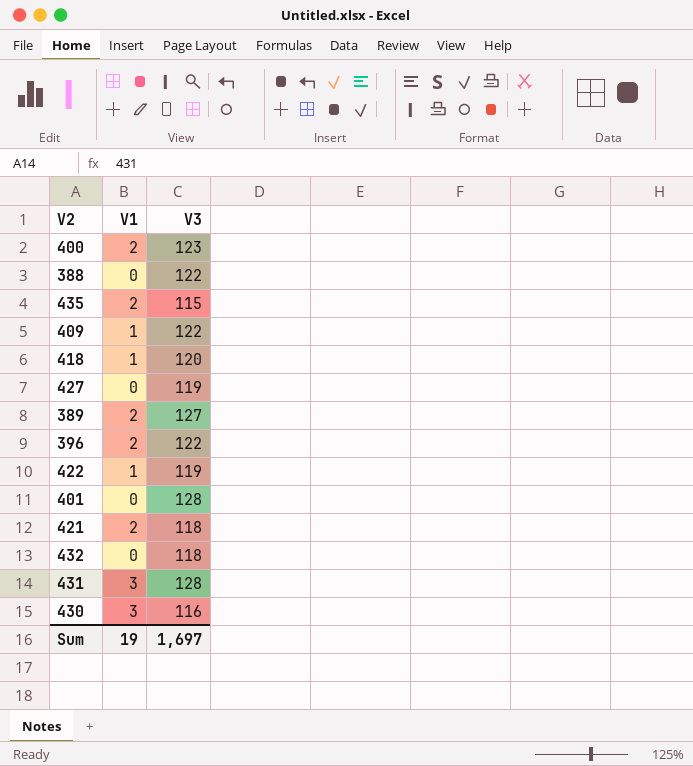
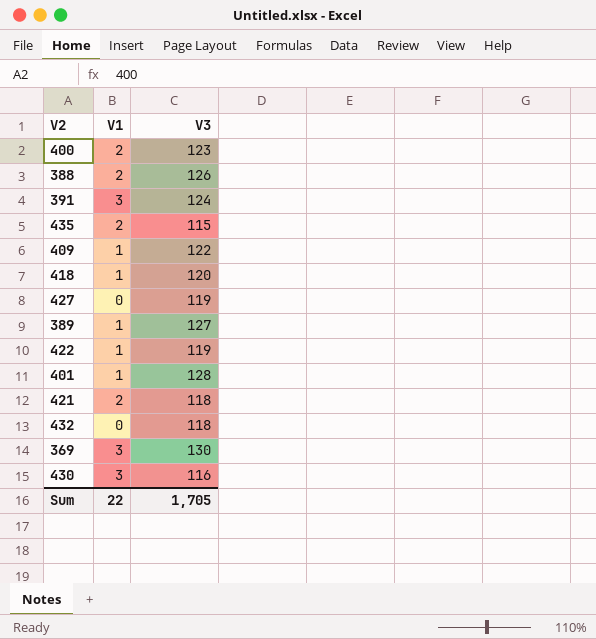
row 396: 2 | 122 -> none
row 431: 3 | 128 -> none
388 | V1: 0 -> 2
388 | V3: 122 -> 126
row 391: none -> 3 | 124
389 | V1: 2 -> 1
401 | V1: 0 -> 1
row 369: none -> 3 | 130
Sum | V1: 19 -> 22
Sum | V3: 1,697 -> 1,705

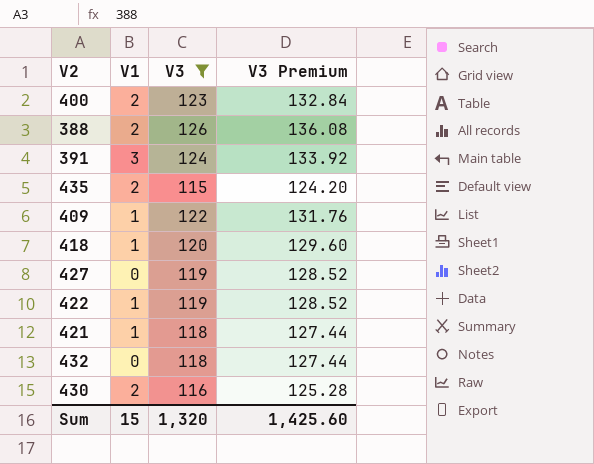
filter: none -> V3 <= 126
column V3 Premium | formula: none -> [V3] * 1.08
421 | V1: 2 -> 1
430 | V1: 3 -> 2
Sum | V1: 22 -> 15
Sum | V3: 1,705 -> 1,320

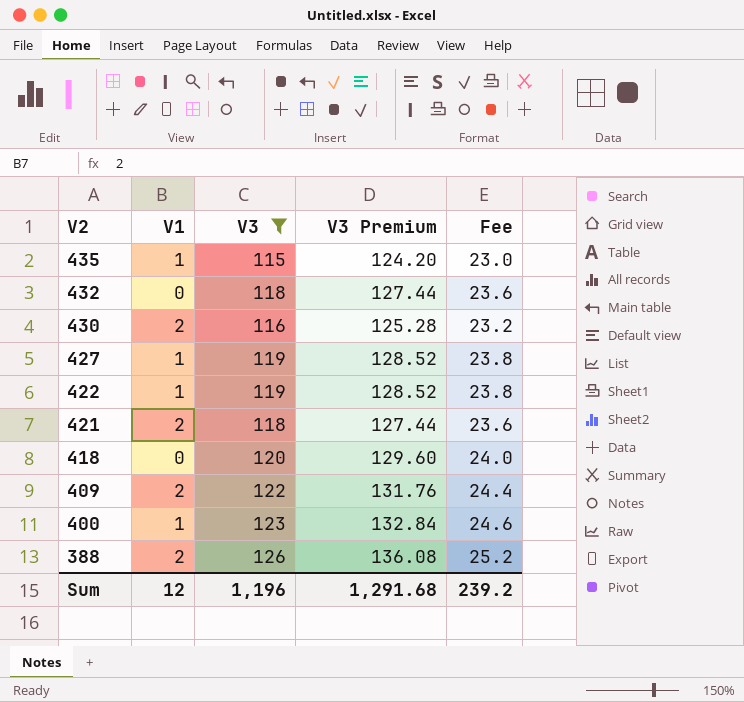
row order: none -> V2 descending
column Fee | formula: none -> [V3] * 0.2
row 391: 3 | 124 | 133.92 -> none
435 | V1: 2 -> 1
427 | V1: 0 -> 1
421 | V1: 1 -> 2
418 | V1: 1 -> 0
409 | V1: 1 -> 2
400 | V1: 2 -> 1
Sum | V1: 15 -> 12
Sum | V3: 1,320 -> 1,196
Sum | V3 Premium: 1,425.60 -> 1,291.68

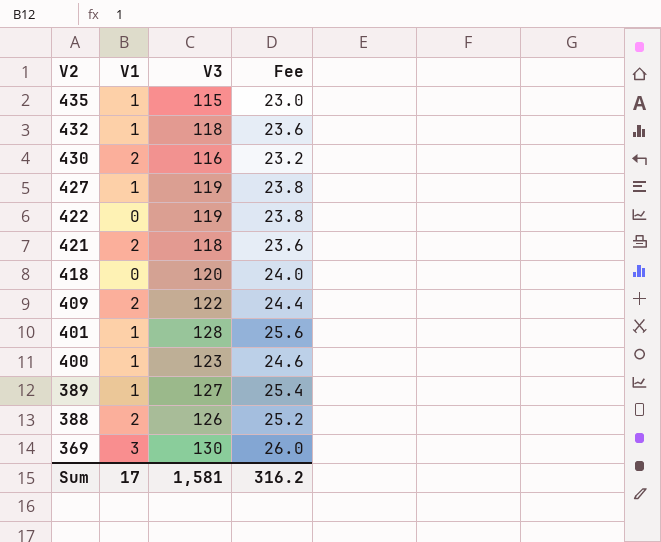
filter: V3 <= 126 -> none
column V3 Premium | formula: [V3] * 1.08 -> none
432 | V1: 0 -> 1
422 | V1: 1 -> 0
Sum | V1: 12 -> 17
Sum | V3: 1,196 -> 1,581
Sum | Fee: 239.2 -> 316.2

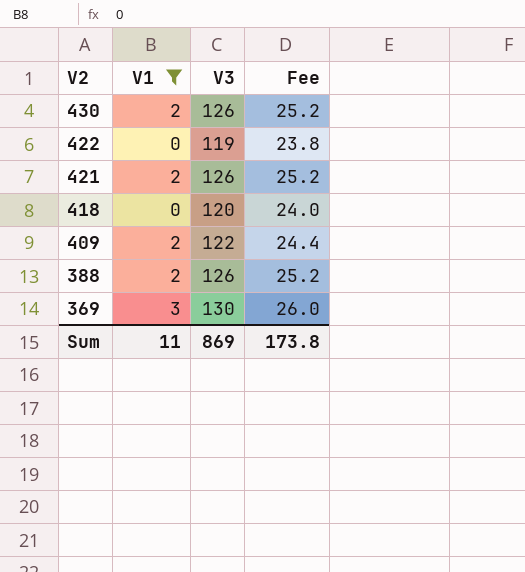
filter: none -> V1 != 1
430 | V3: 116 -> 126
430 | Fee: 23.2 -> 25.2
421 | V3: 118 -> 126
421 | Fee: 23.6 -> 25.2
Sum | V1: 17 -> 11
Sum | V3: 1,581 -> 869
Sum | Fee: 316.2 -> 173.8

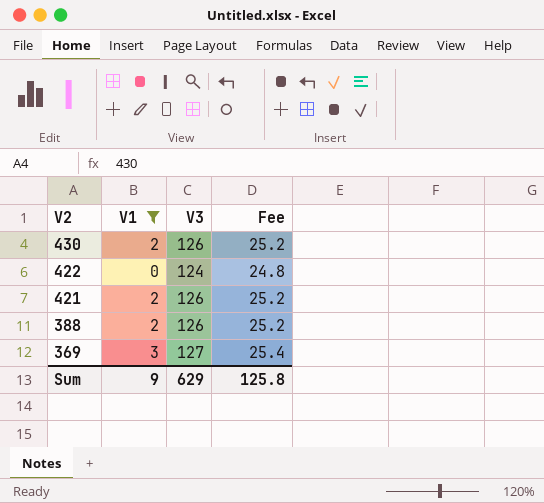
row 418: 0 | 120 | 24.0 -> none
row 409: 2 | 122 | 24.4 -> none
422 | V3: 119 -> 124
422 | Fee: 23.8 -> 24.8
369 | V3: 130 -> 127
369 | Fee: 26.0 -> 25.4
Sum | V1: 11 -> 9
Sum | V3: 869 -> 629
Sum | Fee: 173.8 -> 125.8

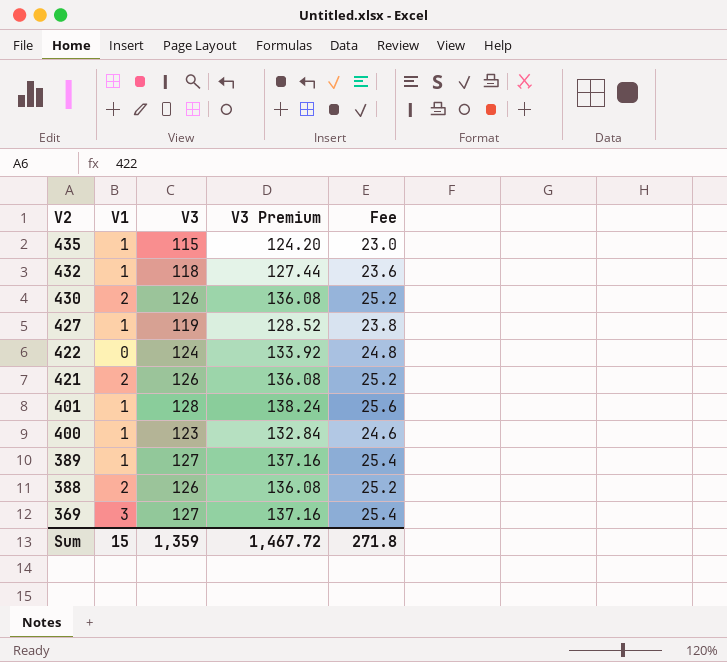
filter: V1 != 1 -> none
column V3 Premium | formula: none -> [V3] * 1.08
Sum | V1: 9 -> 15
Sum | V3: 629 -> 1,359
Sum | Fee: 125.8 -> 271.8

